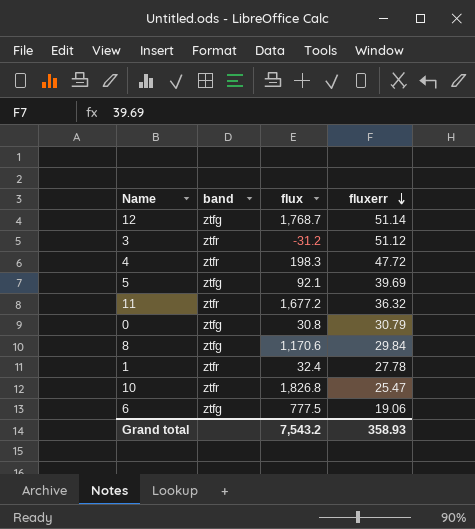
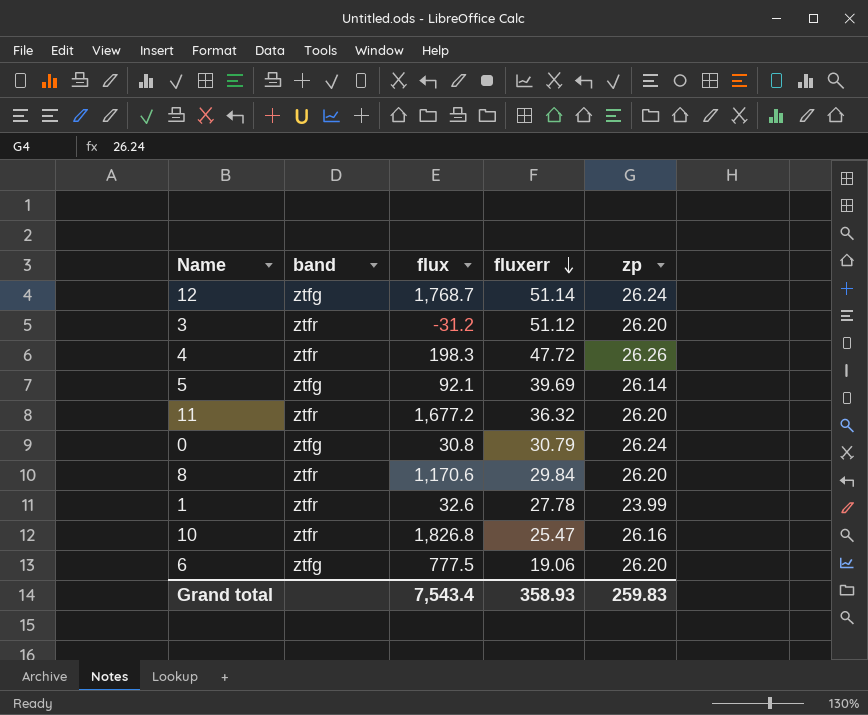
column zp | position: none -> 5
8 | band: ztfg -> ztfr
1 | flux: 32.4 -> 32.6
Grand total | flux: 7,543.2 -> 7,543.4

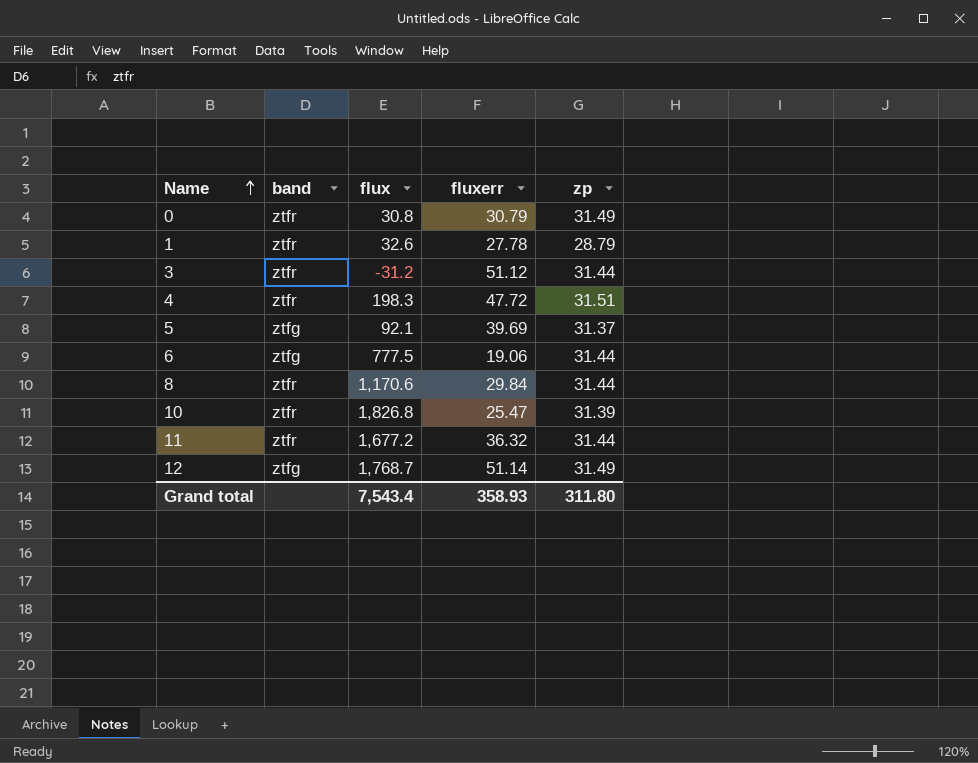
row order: fluxerr descending -> Name ascending
0 | band: ztfg -> ztfr
0 | zp: 26.24 -> 31.49
1 | zp: 23.99 -> 28.79
3 | zp: 26.20 -> 31.44
4 | zp: 26.26 -> 31.51
5 | zp: 26.14 -> 31.37
6 | zp: 26.20 -> 31.44
8 | zp: 26.20 -> 31.44
10 | zp: 26.16 -> 31.39
11 | zp: 26.20 -> 31.44
12 | zp: 26.24 -> 31.49
Grand total | zp: 259.83 -> 311.80

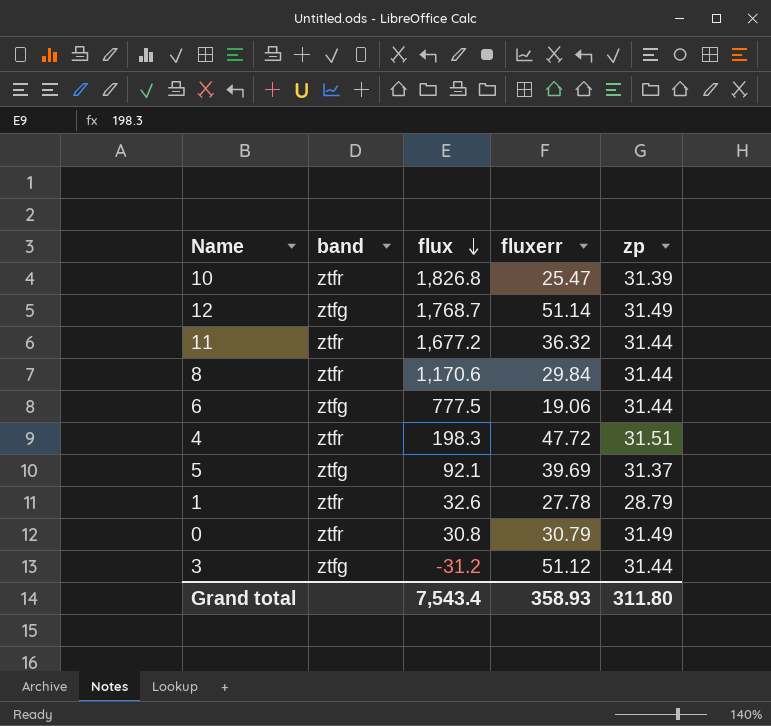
row order: Name ascending -> flux descending
3 | band: ztfr -> ztfg

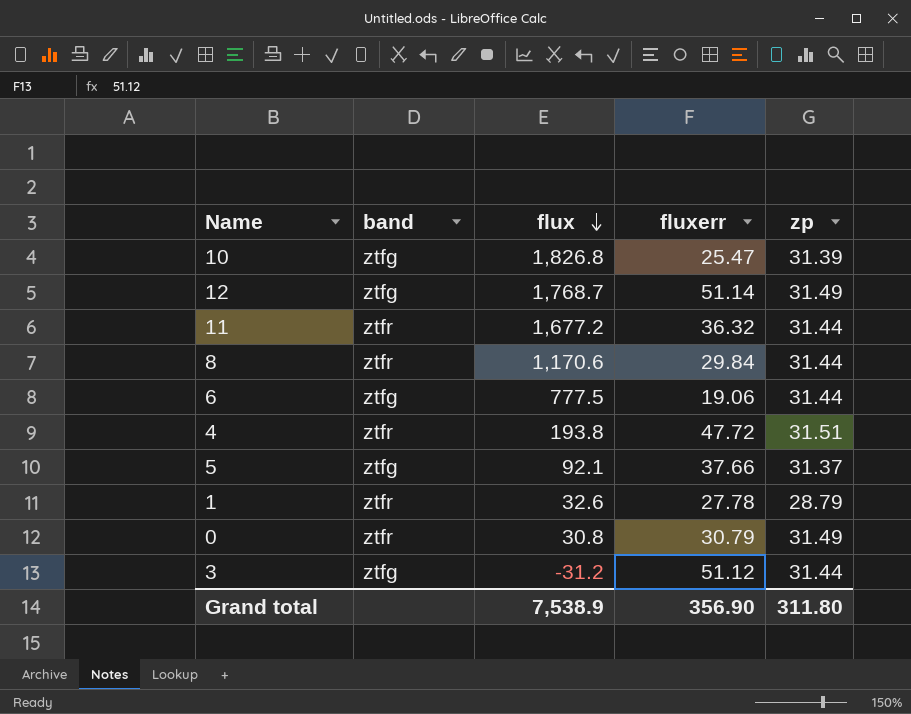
10 | band: ztfr -> ztfg
4 | flux: 198.3 -> 193.8
5 | fluxerr: 39.69 -> 37.66
Grand total | flux: 7,543.4 -> 7,538.9
Grand total | fluxerr: 358.93 -> 356.90

